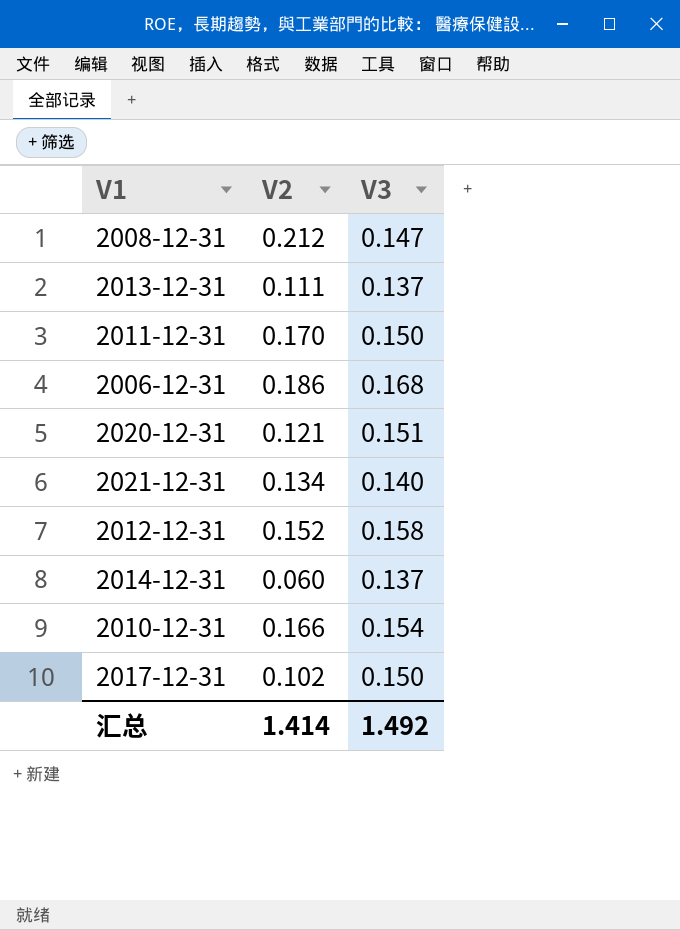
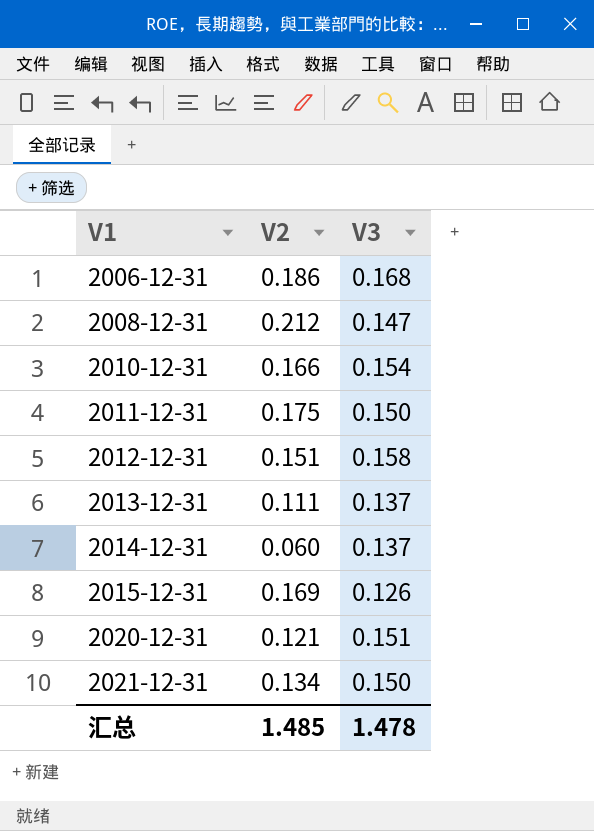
row order: none -> V1 ascending
row 2017-12-31: 0.102 | 0.150 -> none
2011-12-31 | V2: 0.170 -> 0.175
2012-12-31 | V2: 0.152 -> 0.151
row 2015-12-31: none -> 0.169 | 0.126
2021-12-31 | V3: 0.140 -> 0.150
汇总 | V2: 1.414 -> 1.485
汇总 | V3: 1.492 -> 1.478

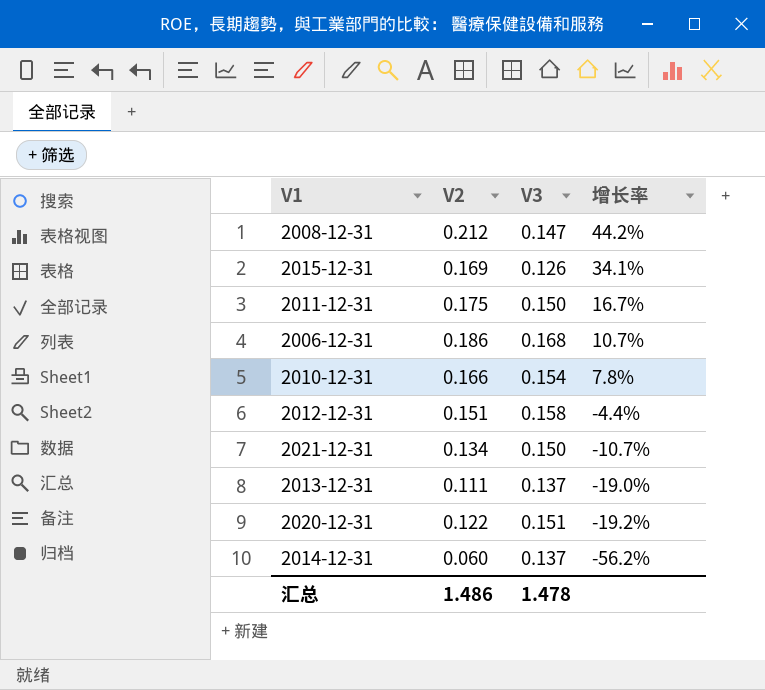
row order: V1 ascending -> 增长率 descending
column 增长率 | formula: none -> ([V2] - [V3]) / [V3]
2020-12-31 | V2: 0.121 -> 0.122
汇总 | V2: 1.485 -> 1.486

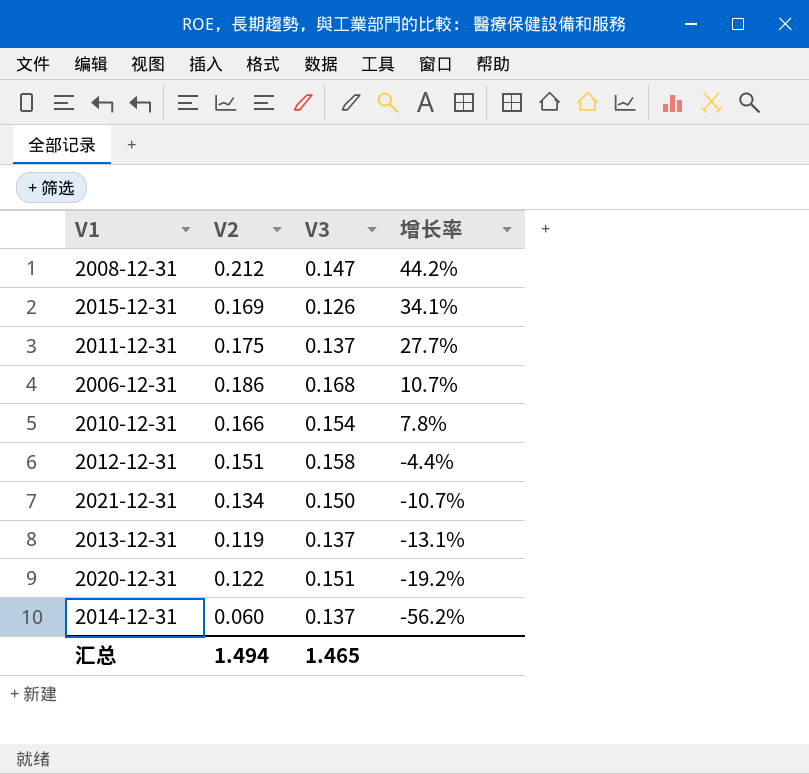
2011-12-31 | V3: 0.150 -> 0.137
2011-12-31 | 增长率: 16.7% -> 27.7%
2013-12-31 | V2: 0.111 -> 0.119
2013-12-31 | 增长率: -19.0% -> -13.1%
汇总 | V2: 1.486 -> 1.494
汇总 | V3: 1.478 -> 1.465

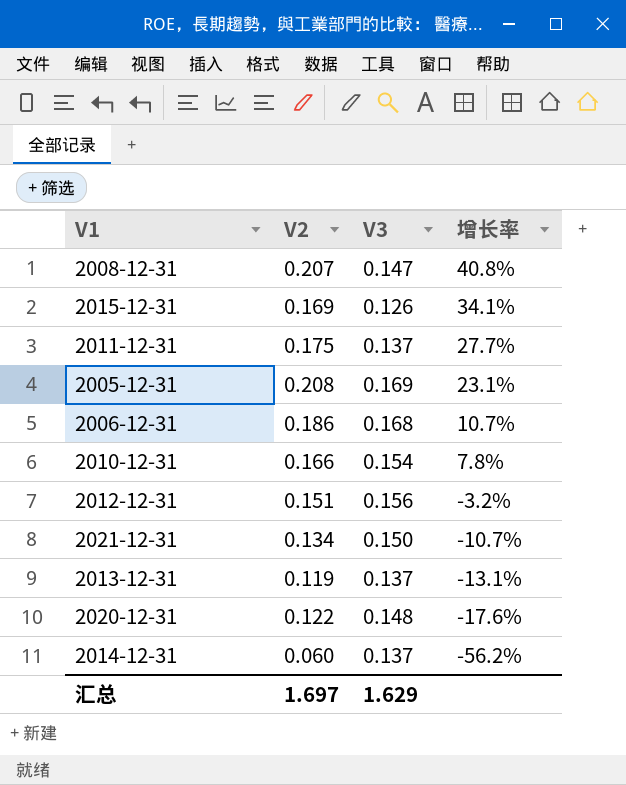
2008-12-31 | V2: 0.212 -> 0.207
2008-12-31 | 增长率: 44.2% -> 40.8%
row 2005-12-31: none -> 0.208 | 0.169 | 23.1%
2012-12-31 | V3: 0.158 -> 0.156
2012-12-31 | 增长率: -4.4% -> -3.2%
2020-12-31 | V3: 0.151 -> 0.148
2020-12-31 | 增长率: -19.2% -> -17.6%
汇总 | V2: 1.494 -> 1.697
汇总 | V3: 1.465 -> 1.629

